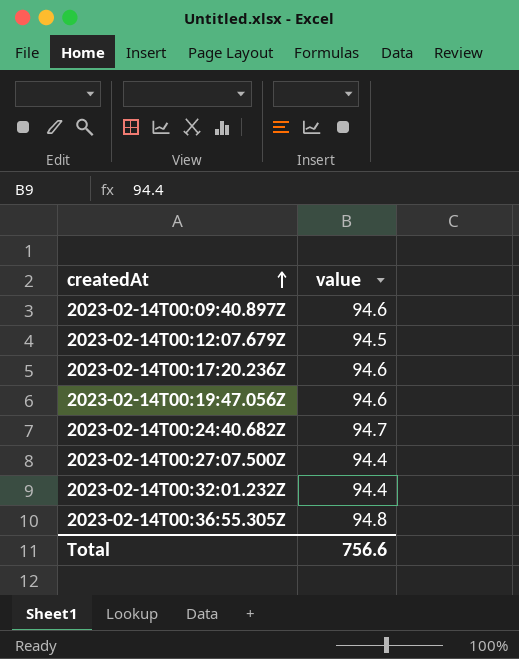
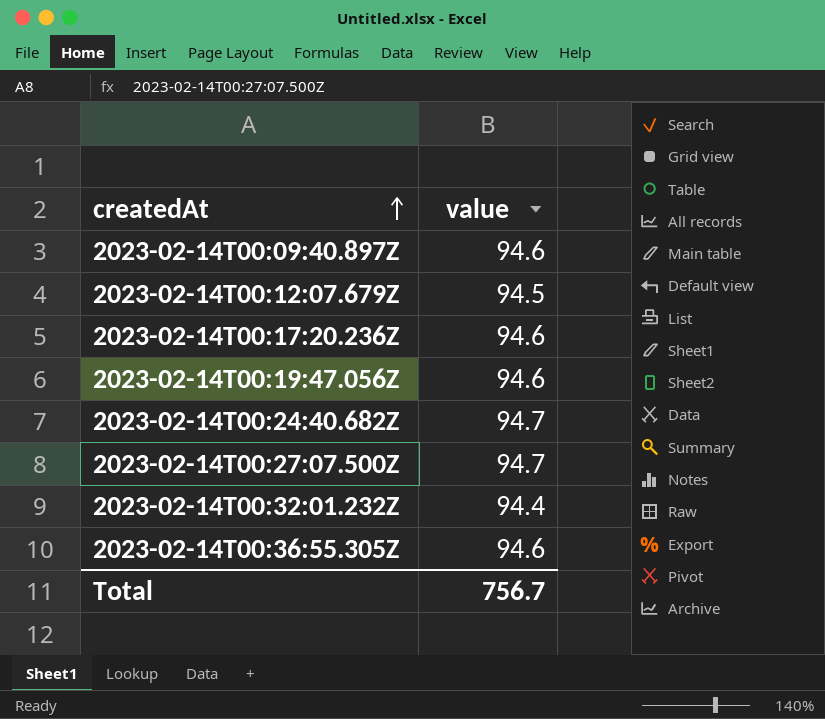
2023-02-14T00:27:07.500Z | value: 94.4 -> 94.7
2023-02-14T00:36:55.305Z | value: 94.8 -> 94.6
Total | value: 756.6 -> 756.7

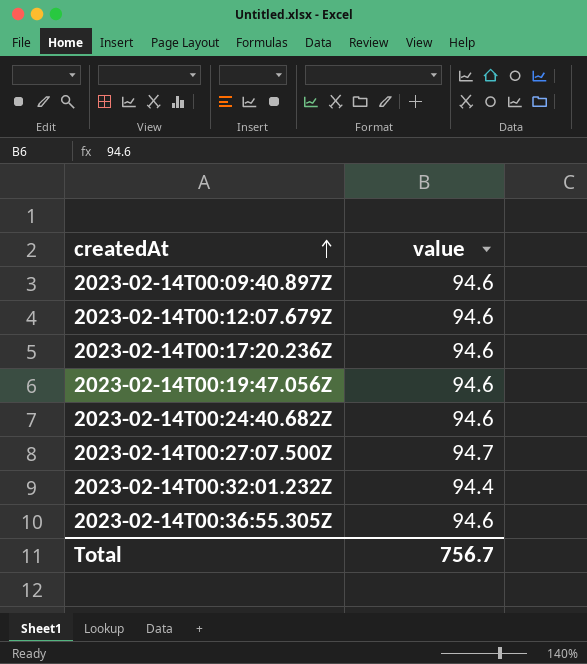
2023-02-14T00:12:07.679Z | value: 94.5 -> 94.6
2023-02-14T00:24:40.682Z | value: 94.7 -> 94.6

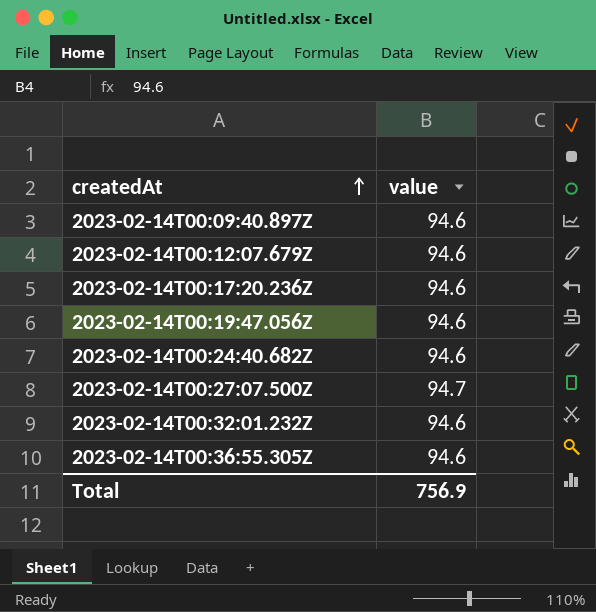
2023-02-14T00:32:01.232Z | value: 94.4 -> 94.6
Total | value: 756.7 -> 756.9

